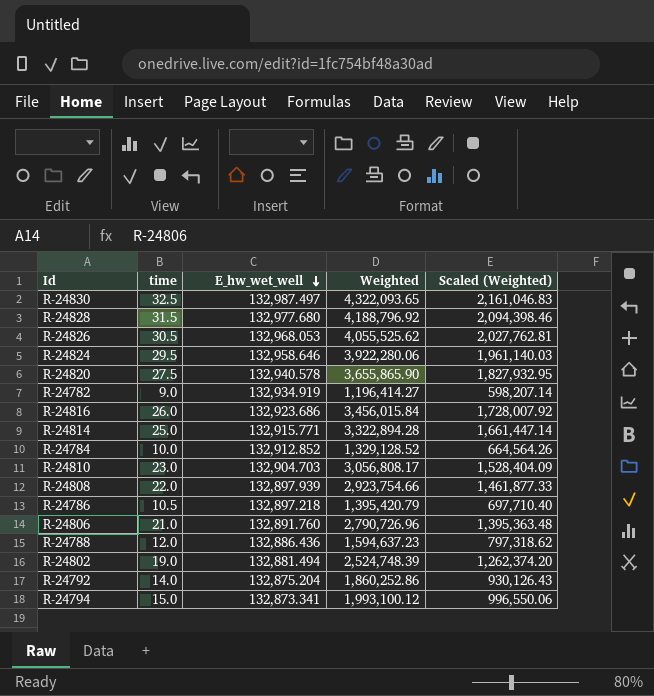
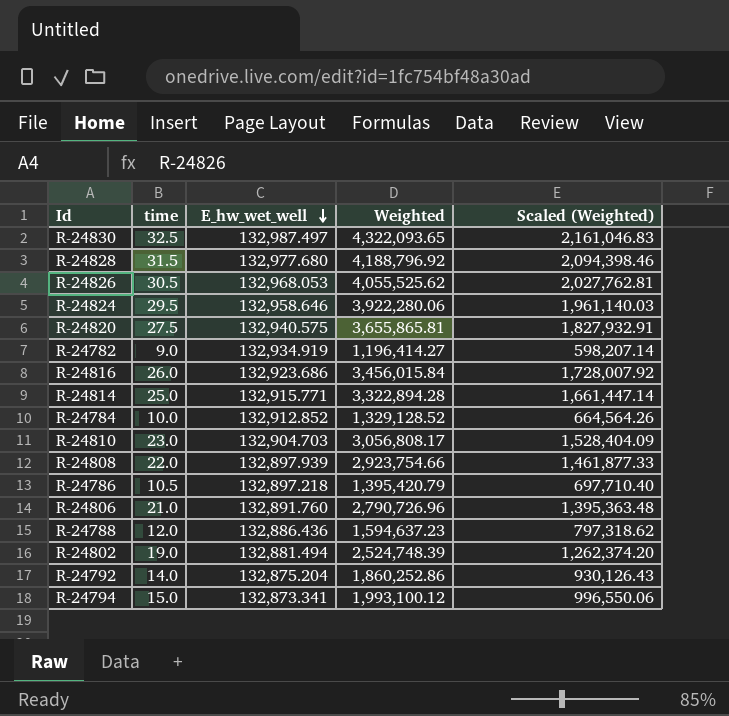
R-24820 | E_hw_wet_well: 132,940.578 -> 132,940.575
R-24820 | Weighted: 3,655,865.90 -> 3,655,865.81
R-24820 | Scaled (Weighted): 1,827,932.95 -> 1,827,932.91

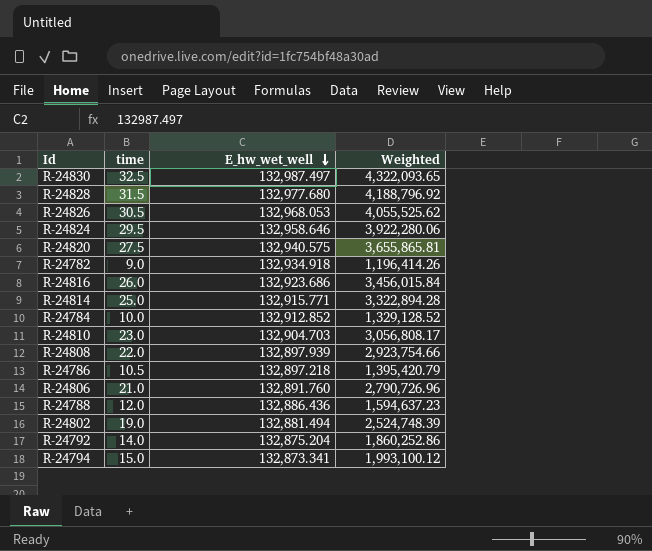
column Scaled (Weighted) | formula: [Weighted] * 0.5 -> none
R-24782 | E_hw_wet_well: 132,934.919 -> 132,934.918
R-24782 | Weighted: 1,196,414.27 -> 1,196,414.26

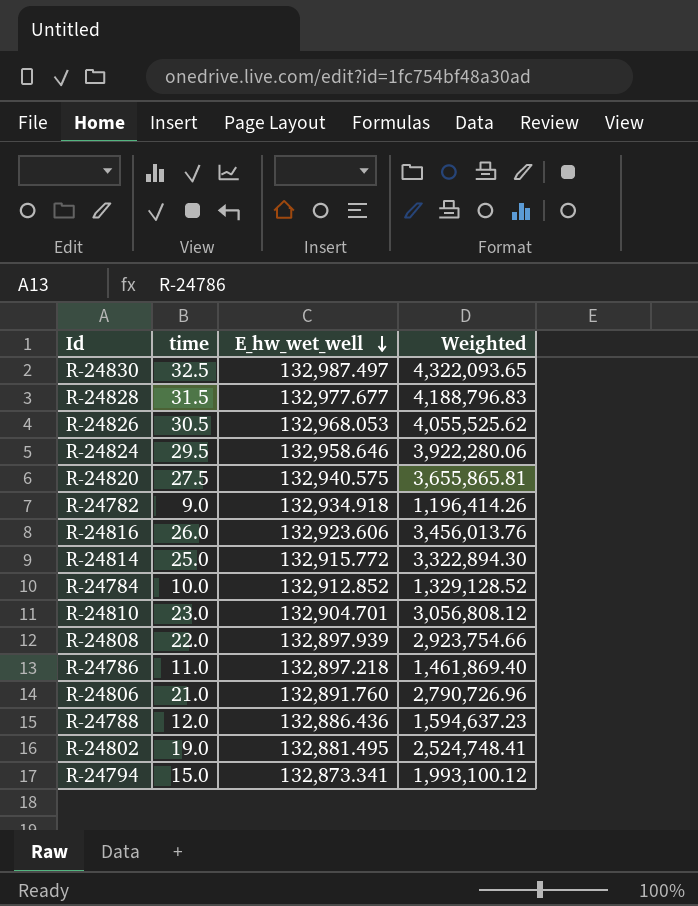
row R-24792: 14.0 | 132,875.204 | 1,860,252.86 -> none
R-24828 | E_hw_wet_well: 132,977.680 -> 132,977.677
R-24828 | Weighted: 4,188,796.92 -> 4,188,796.83
R-24816 | E_hw_wet_well: 132,923.686 -> 132,923.606
R-24816 | Weighted: 3,456,015.84 -> 3,456,013.76
R-24814 | E_hw_wet_well: 132,915.771 -> 132,915.772
R-24814 | Weighted: 3,322,894.28 -> 3,322,894.30
R-24810 | E_hw_wet_well: 132,904.703 -> 132,904.701
R-24810 | Weighted: 3,056,808.17 -> 3,056,808.12
R-24786 | time: 10.5 -> 11.0
R-24786 | Weighted: 1,395,420.79 -> 1,461,869.40
R-24802 | E_hw_wet_well: 132,881.494 -> 132,881.495
R-24802 | Weighted: 2,524,748.39 -> 2,524,748.41

